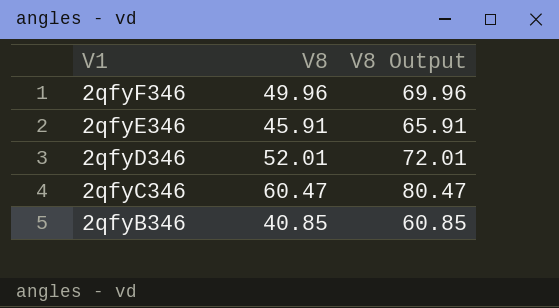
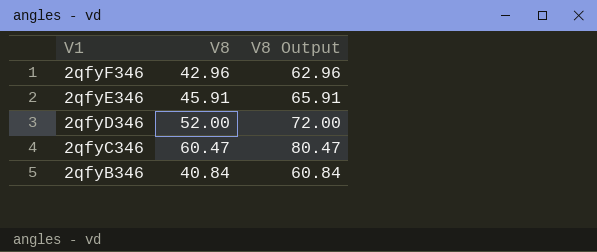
2qfyF346 | V8: 49.96 -> 42.96
2qfyF346 | V8 Output: 69.96 -> 62.96
2qfyD346 | V8: 52.01 -> 52.00
2qfyD346 | V8 Output: 72.01 -> 72.00
2qfyB346 | V8: 40.85 -> 40.84
2qfyB346 | V8 Output: 60.85 -> 60.84

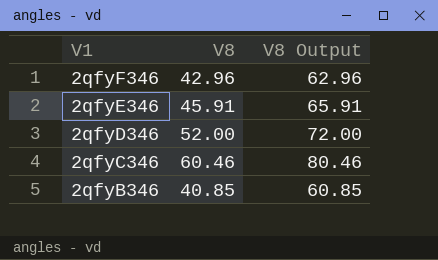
2qfyC346 | V8: 60.47 -> 60.46
2qfyC346 | V8 Output: 80.47 -> 80.46
2qfyB346 | V8: 40.84 -> 40.85
2qfyB346 | V8 Output: 60.84 -> 60.85

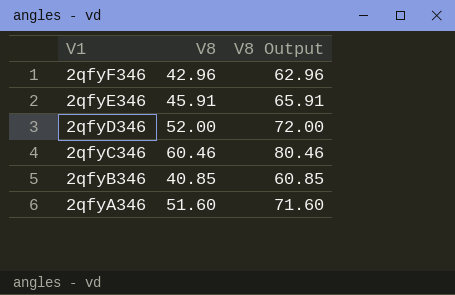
row 2qfyA346: none -> 51.60 | 71.60

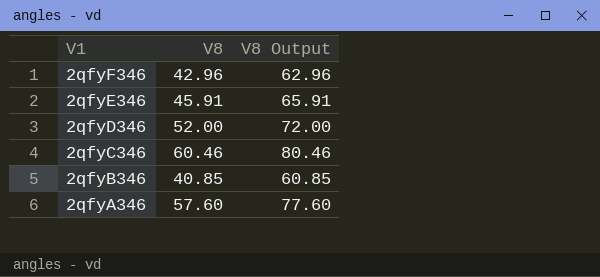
2qfyA346 | V8: 51.60 -> 57.60
2qfyA346 | V8 Output: 71.60 -> 77.60

